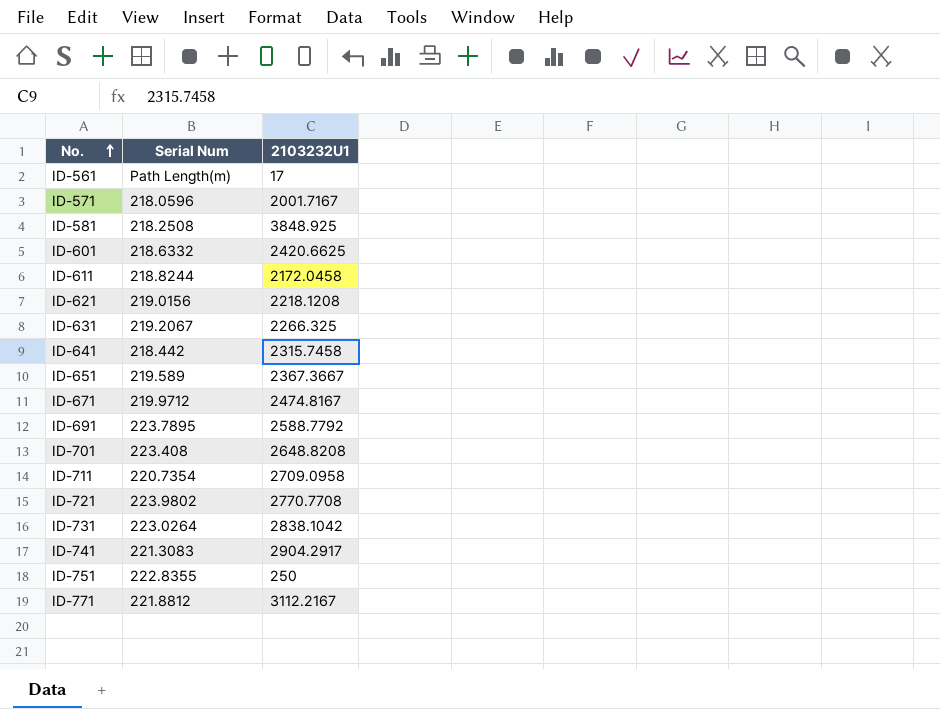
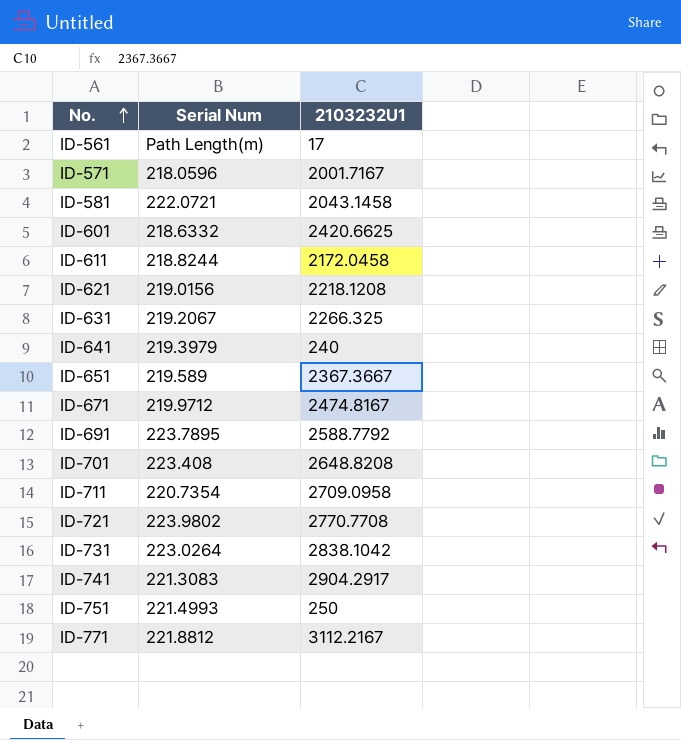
ID-581 | Serial Num: 218.2508 -> 222.0721
ID-581 | 2103232U1: 3848.925 -> 2043.1458
ID-641 | Serial Num: 218.442 -> 219.3979
ID-641 | 2103232U1: 2315.7458 -> 240
ID-751 | Serial Num: 222.8355 -> 221.4993

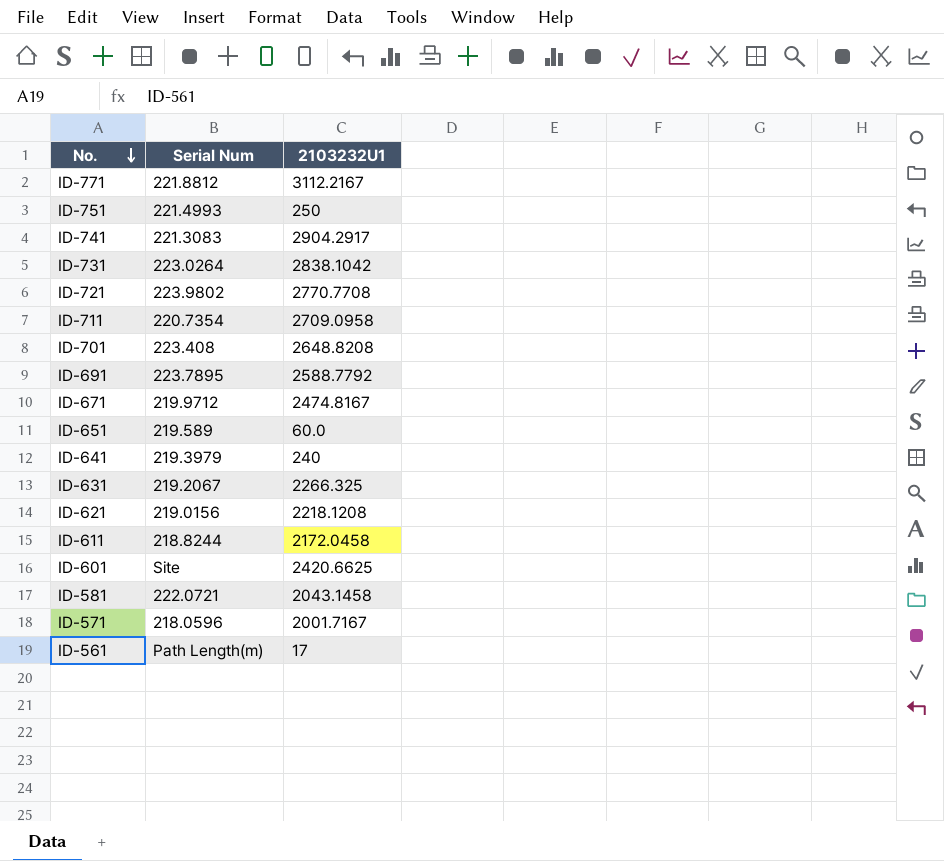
row order: No. ascending -> No. descending
ID-651 | 2103232U1: 2367.3667 -> 60.0
ID-601 | Serial Num: 218.6332 -> Site

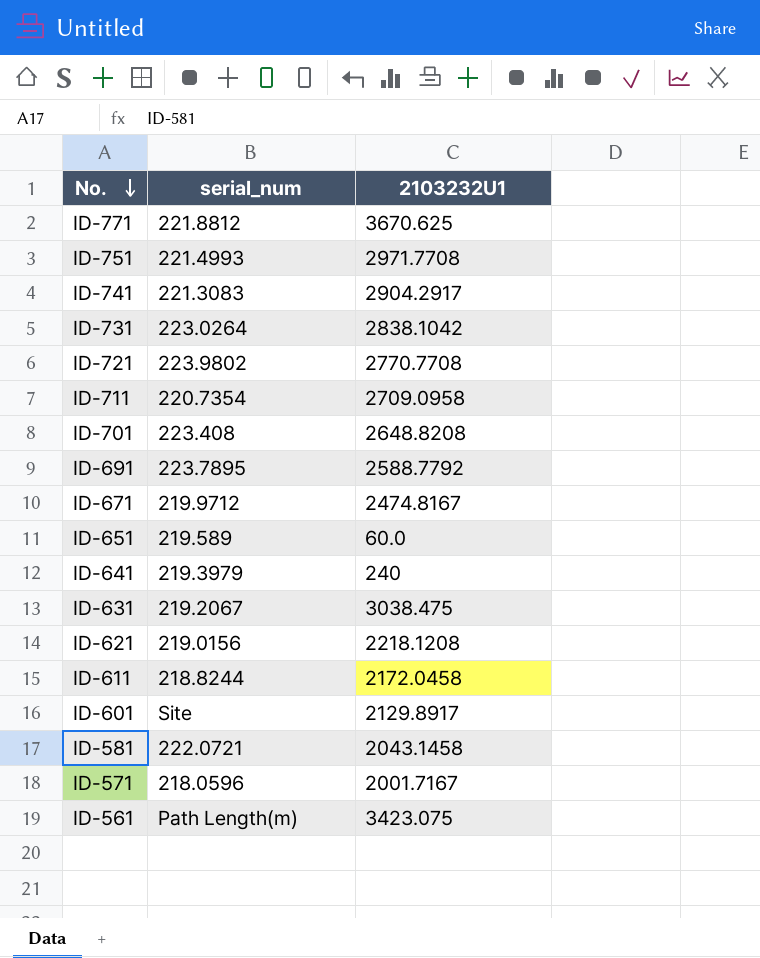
column name: Serial Num -> serial_num
ID-771 | 2103232U1: 3112.2167 -> 3670.625
ID-751 | 2103232U1: 250 -> 2971.7708
ID-631 | 2103232U1: 2266.325 -> 3038.475
ID-601 | 2103232U1: 2420.6625 -> 2129.8917
ID-561 | 2103232U1: 17 -> 3423.075

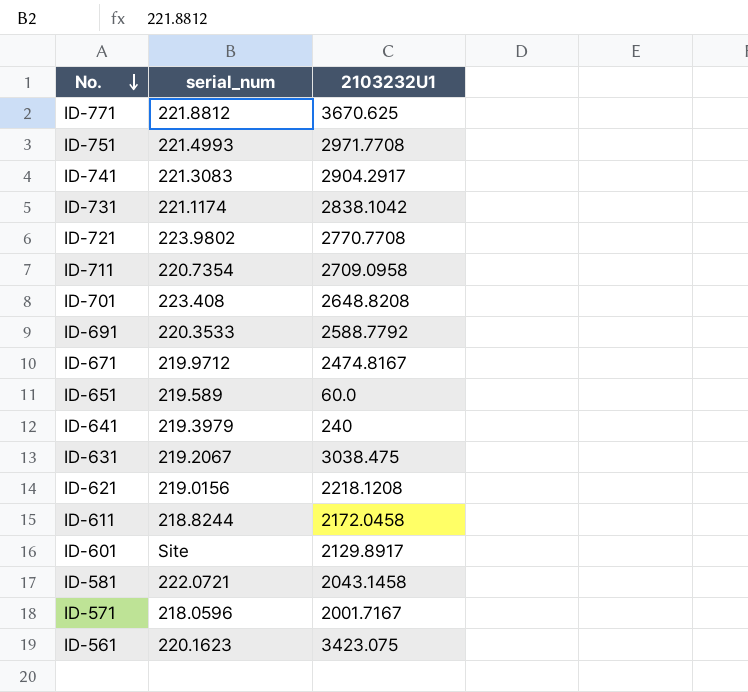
ID-731 | serial_num: 223.0264 -> 221.1174
ID-691 | serial_num: 223.7895 -> 220.3533
ID-561 | serial_num: Path Length(m) -> 220.1623

